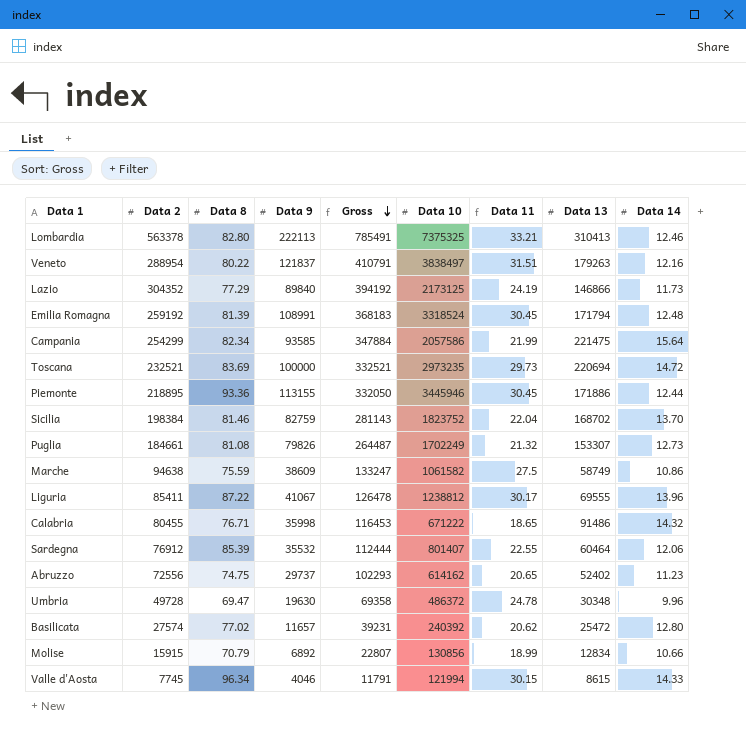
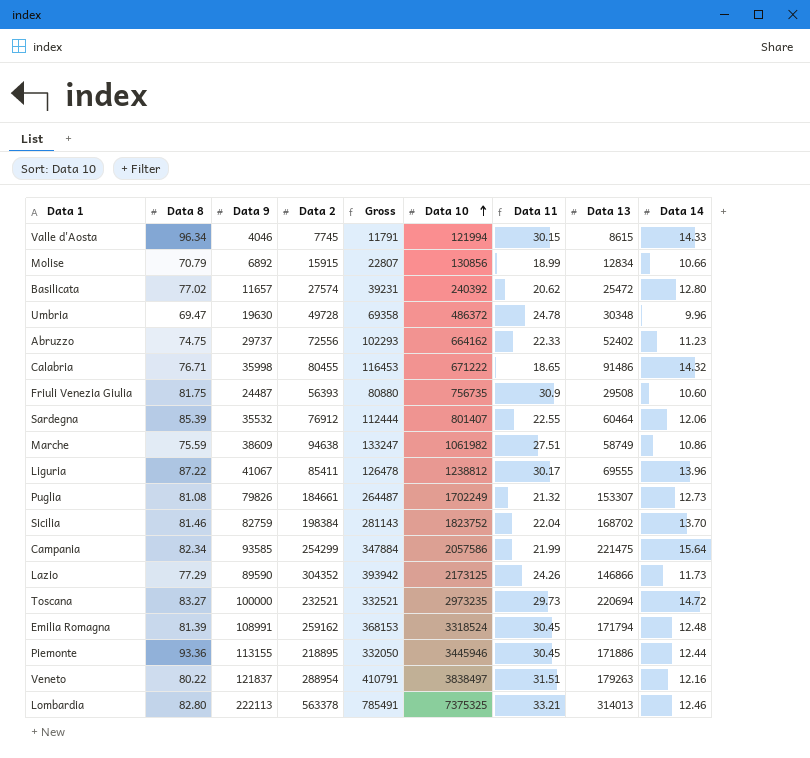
row order: Gross descending -> Data 10 ascending
column Data 2 | position: 2 -> 4
Abruzzo | Data 10: 614162 -> 664162
Abruzzo | Data 11: 20.65 -> 22.33
row Friuli Venezia Giulia: none -> 81.75 | 24487 | 56393 | 80880 | 756735 | 30.9 | 29508 | 10.60
Marche | Data 10: 1061582 -> 1061982
Marche | Data 11: 27.5 -> 27.51
Lazio | Data 9: 89840 -> 89590
Lazio | Gross: 394192 -> 393942
Lazio | Data 11: 24.19 -> 24.26
Toscana | Data 8: 83.69 -> 83.27
Emilia Romagna | Data 2: 259192 -> 259162
Emilia Romagna | Gross: 368183 -> 368153
Lombardia | Data 13: 310413 -> 314013

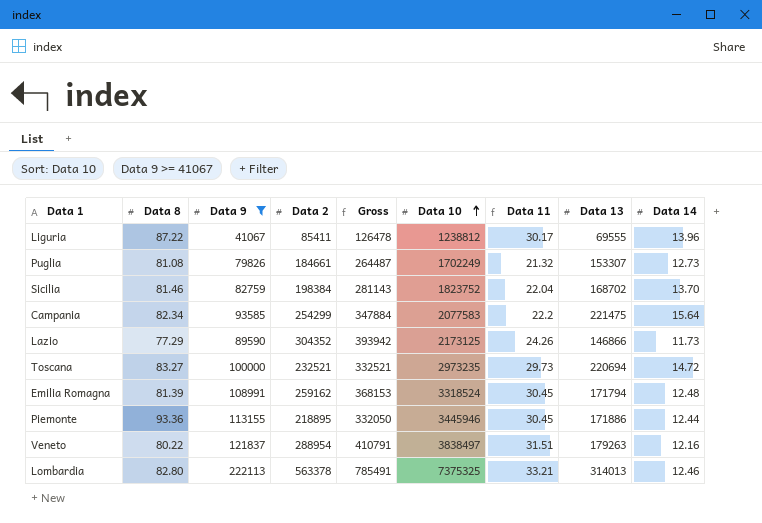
filter: none -> Data 9 >= 41067
Campania | Data 10: 2057586 -> 2077583
Campania | Data 11: 21.99 -> 22.2

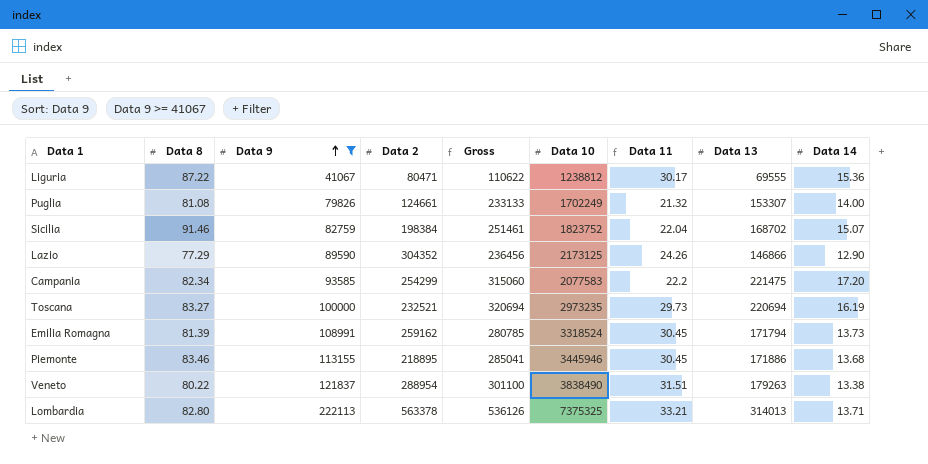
row order: Data 10 ascending -> Data 9 ascending
column Gross | formula: [Data 9] + [Data 2] -> [Data 9] + [Data 13]
Liguria | Data 2: 85411 -> 80471
Liguria | Data 14: 13.96 -> 15.36
Puglia | Data 2: 184661 -> 124661
Puglia | Data 14: 12.73 -> 14.00
Sicilia | Data 8: 81.46 -> 91.46
Sicilia | Data 14: 13.70 -> 15.07
Lazio | Data 14: 11.73 -> 12.90
Campania | Data 14: 15.64 -> 17.20
Toscana | Data 14: 14.72 -> 16.19
Emilia Romagna | Data 14: 12.48 -> 13.73
Piemonte | Data 8: 93.36 -> 83.46
Piemonte | Data 14: 12.44 -> 13.68
Veneto | Data 10: 3838497 -> 3838490
Veneto | Data 14: 12.16 -> 13.38
Lombardia | Data 14: 12.46 -> 13.71

